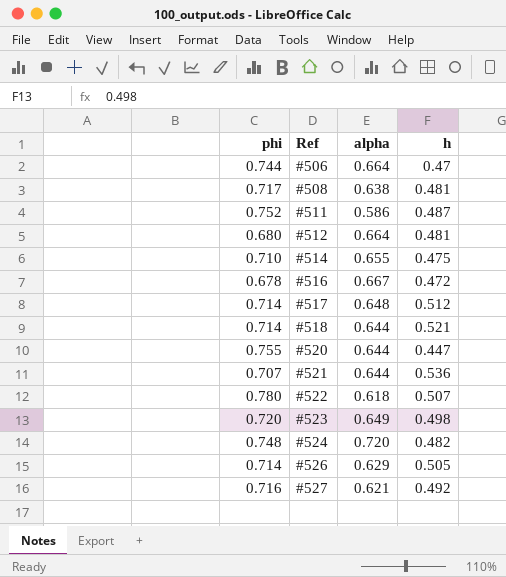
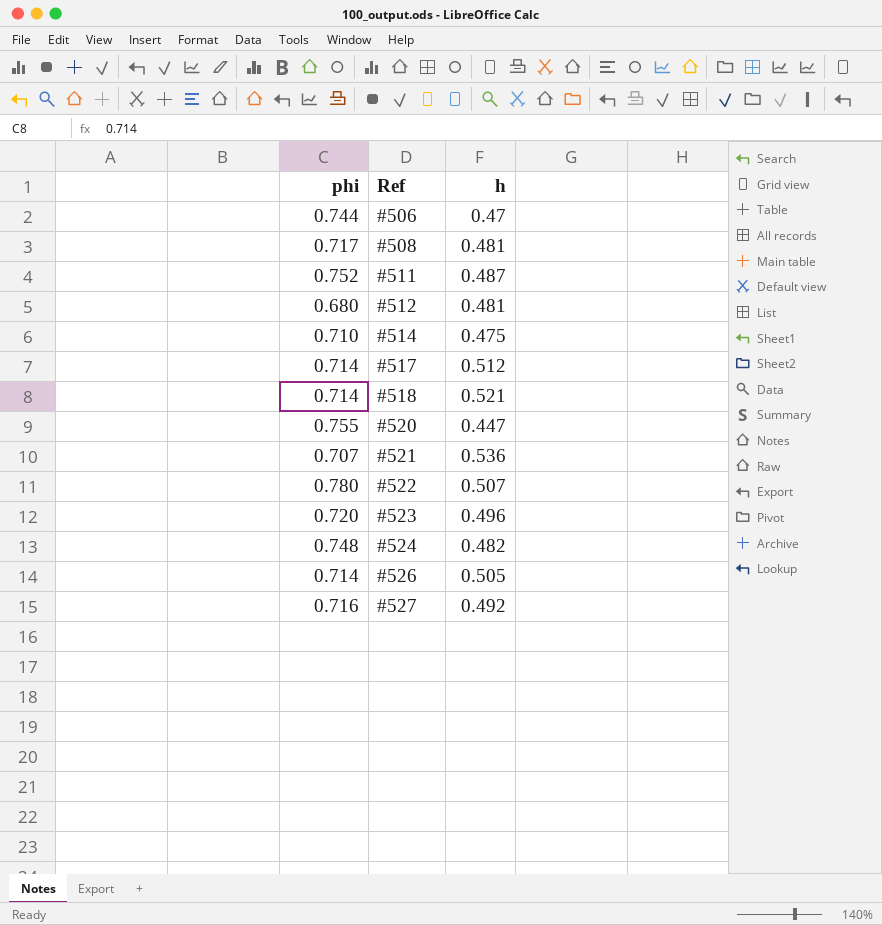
column alpha | position: 3 -> none
row #516: 0.678 | 0.667 | 0.472 -> none
#523 | h: 0.498 -> 0.496

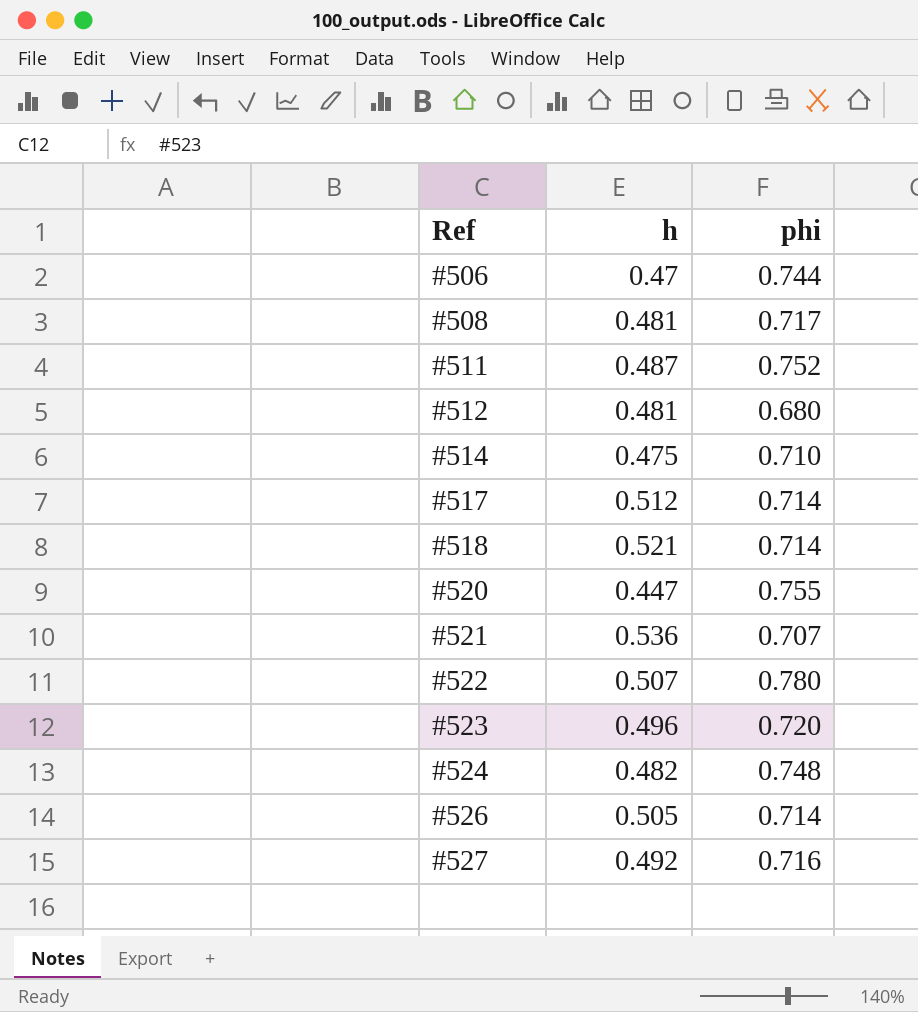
column phi | position: 1 -> 3

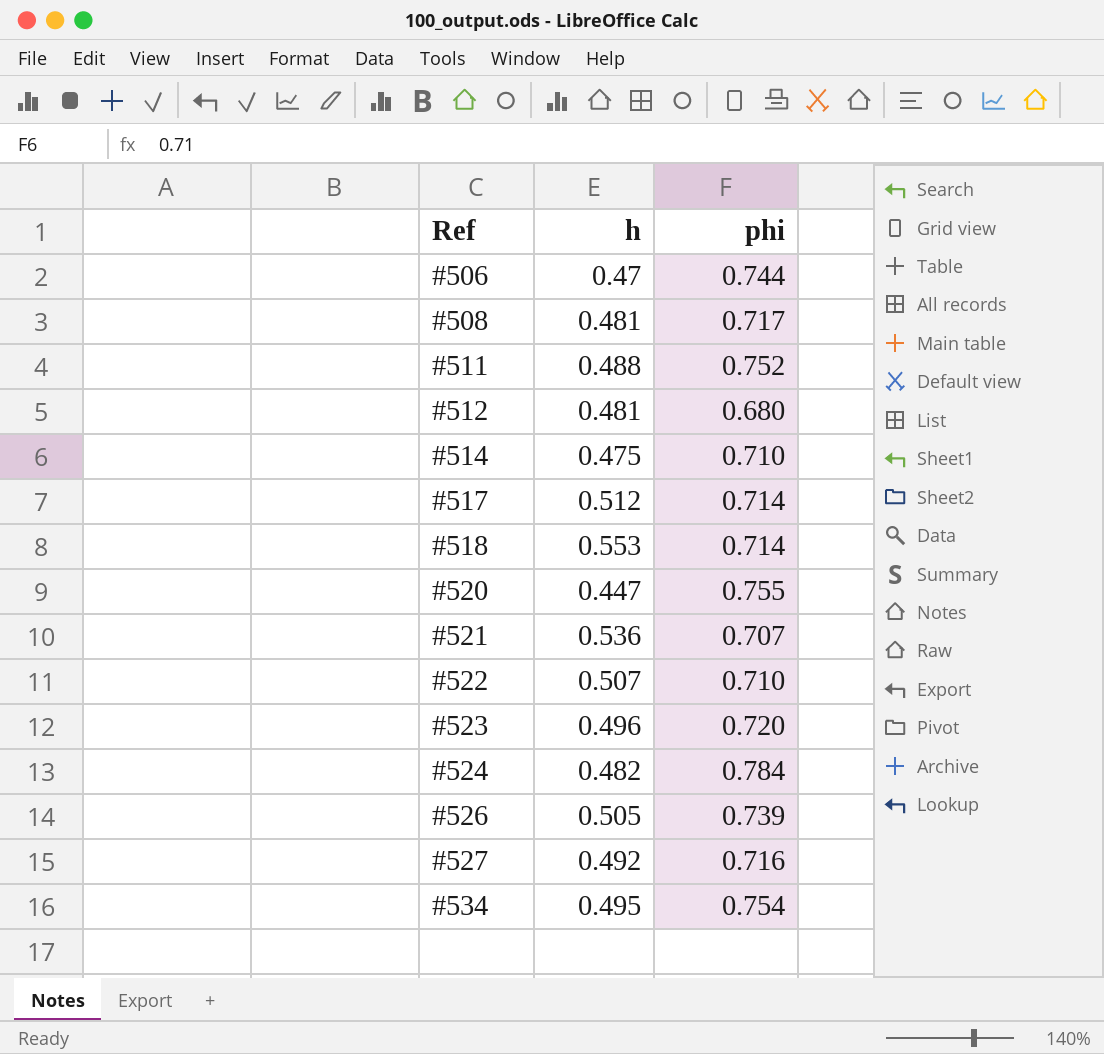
#511 | h: 0.487 -> 0.488
#518 | h: 0.521 -> 0.553
#522 | phi: 0.780 -> 0.710
#524 | phi: 0.748 -> 0.784
#526 | phi: 0.714 -> 0.739
row #534: none -> 0.495 | 0.754

